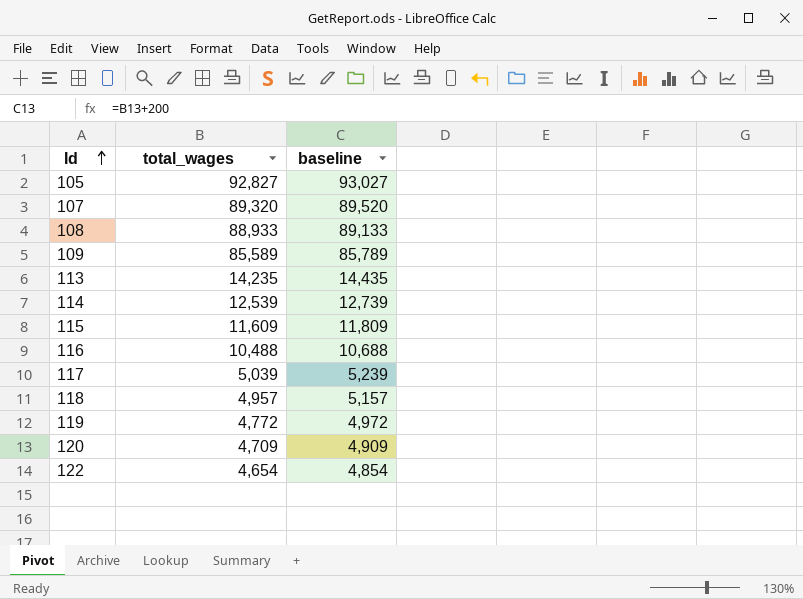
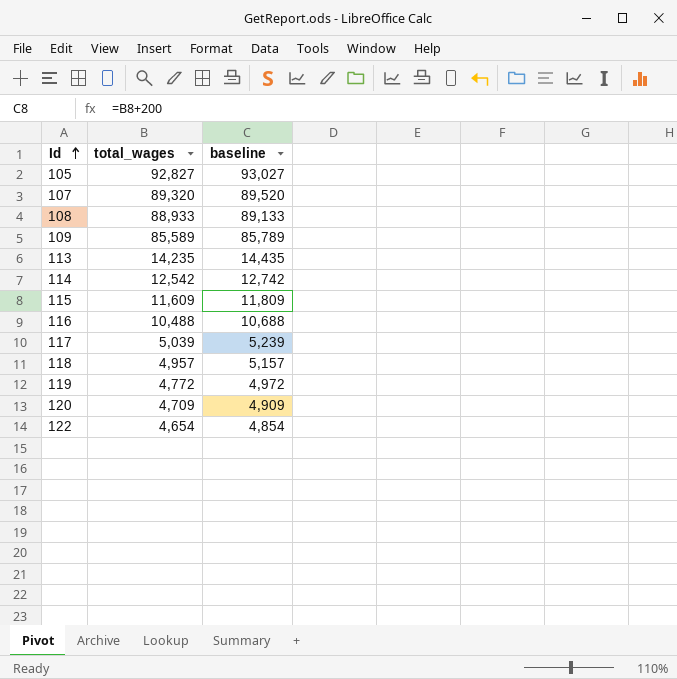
114 | total_wages: 12,539 -> 12,542
114 | baseline: 12,739 -> 12,742

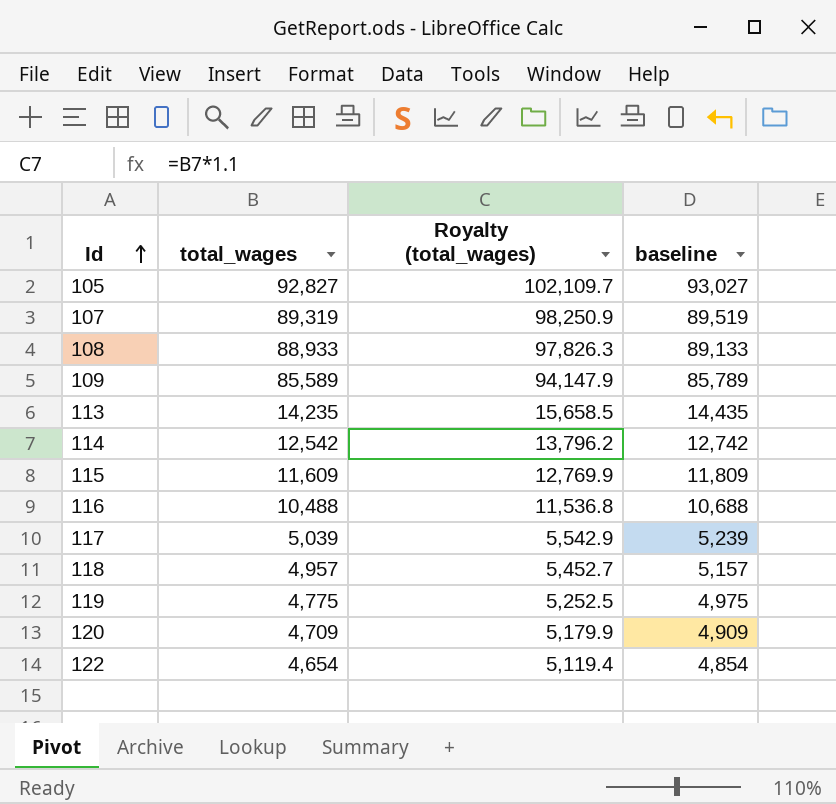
column Royalty (total_wages) | formula: none -> [total_wages] * 1.1
107 | total_wages: 89,320 -> 89,319
107 | baseline: 89,520 -> 89,519
119 | total_wages: 4,772 -> 4,775
119 | baseline: 4,972 -> 4,975

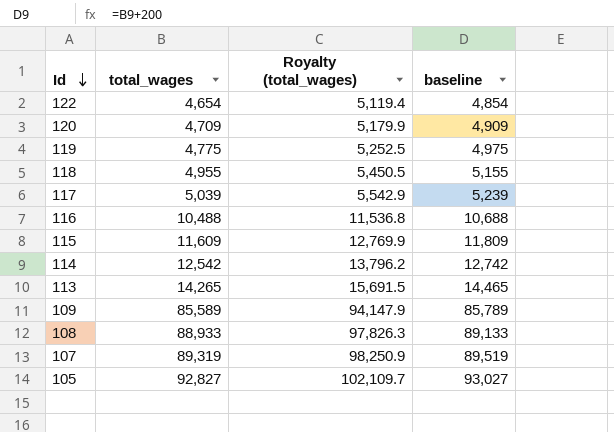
row order: Id ascending -> Id descending
118 | total_wages: 4,957 -> 4,955
118 | Royalty (total_wages): 5,452.7 -> 5,450.5
118 | baseline: 5,157 -> 5,155
113 | total_wages: 14,235 -> 14,265
113 | Royalty (total_wages): 15,658.5 -> 15,691.5
113 | baseline: 14,435 -> 14,465

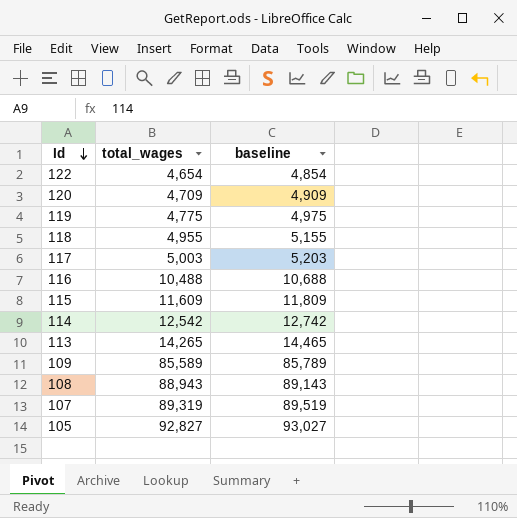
column Royalty (total_wages) | formula: [total_wages] * 1.1 -> none
117 | total_wages: 5,039 -> 5,003
117 | baseline: 5,239 -> 5,203
108 | total_wages: 88,933 -> 88,943
108 | baseline: 89,133 -> 89,143

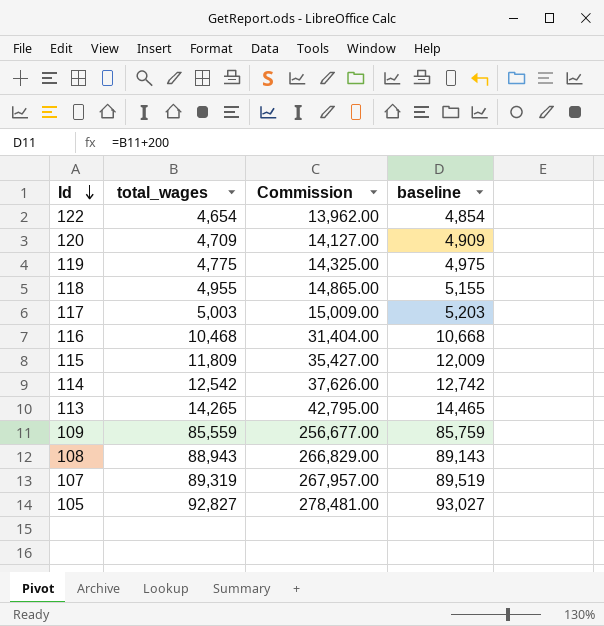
column Commission | formula: none -> [total_wages] * 3
116 | total_wages: 10,488 -> 10,468
116 | baseline: 10,688 -> 10,668
115 | total_wages: 11,609 -> 11,809
115 | baseline: 11,809 -> 12,009
109 | total_wages: 85,589 -> 85,559
109 | baseline: 85,789 -> 85,759

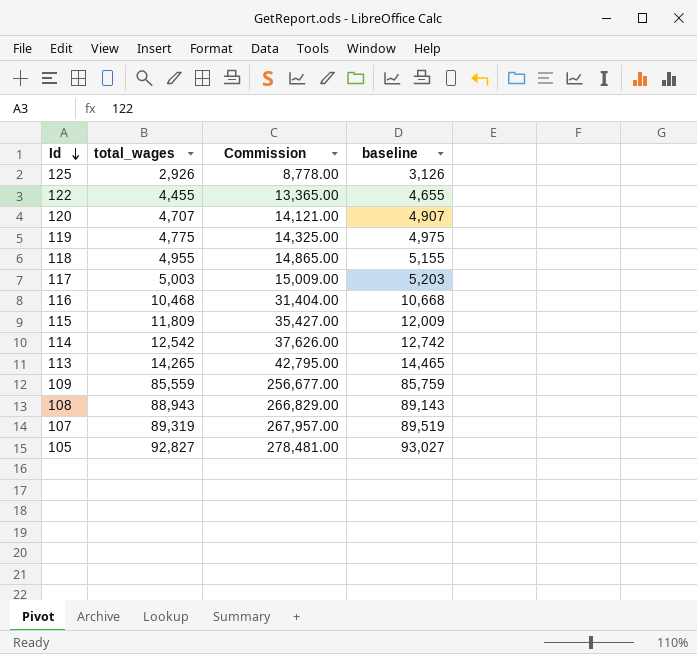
row 125: none -> 2,926 | 8,778.00 | 3,126
122 | total_wages: 4,654 -> 4,455
122 | Commission: 13,962.00 -> 13,365.00
122 | baseline: 4,854 -> 4,655
120 | total_wages: 4,709 -> 4,707
120 | Commission: 14,127.00 -> 14,121.00
120 | baseline: 4,909 -> 4,907

